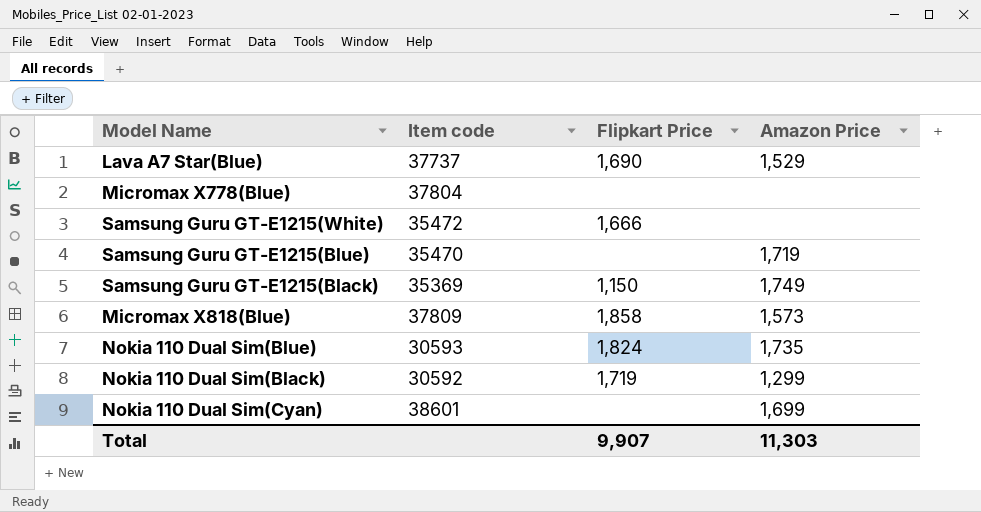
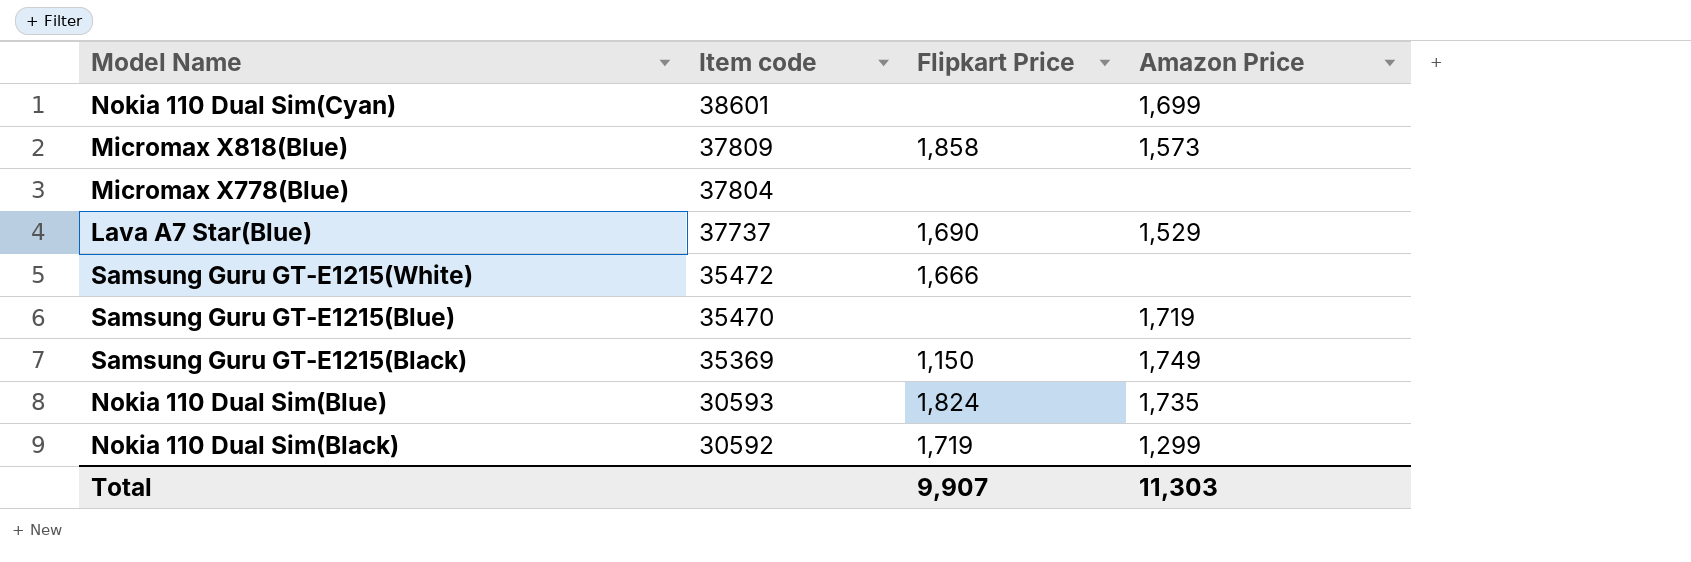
row order: none -> Item code descending

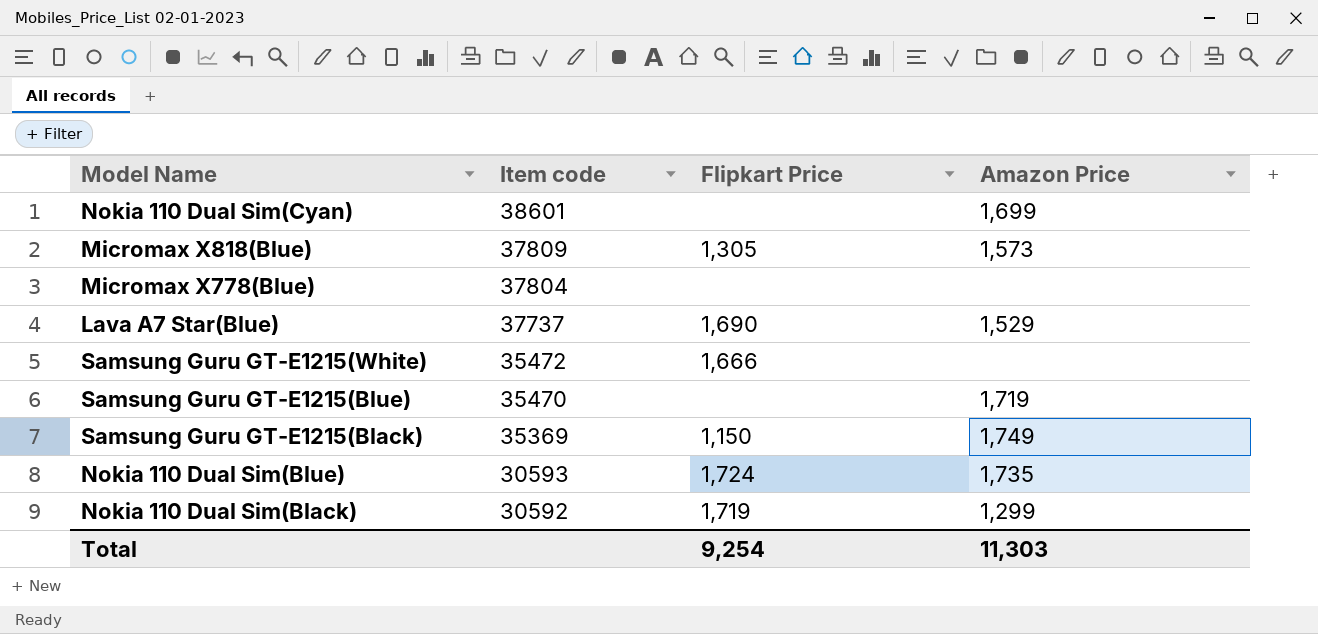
Micromax X818(Blue) | Flipkart Price: 1,858 -> 1,305
Nokia 110 Dual Sim(Blue) | Flipkart Price: 1,824 -> 1,724
Total | Flipkart Price: 9,907 -> 9,254

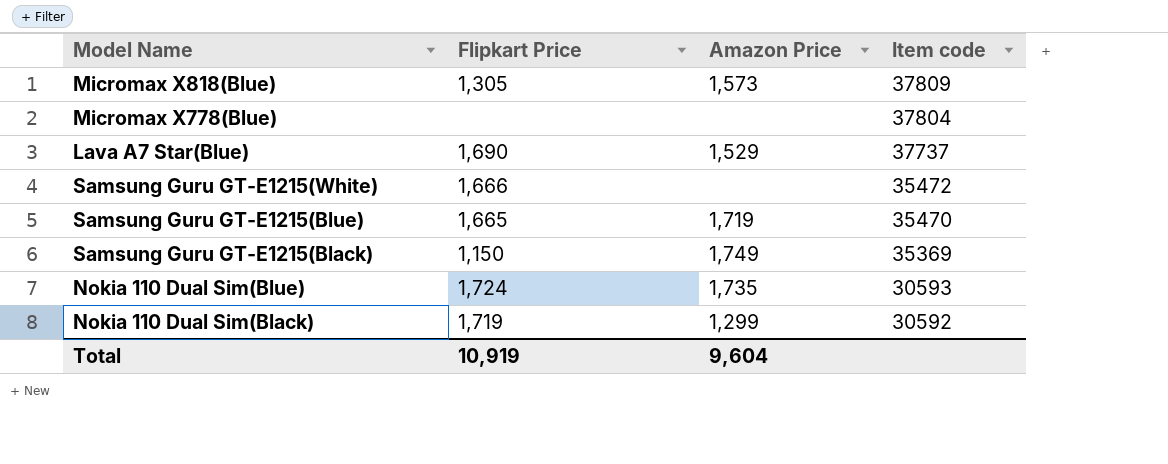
column Item code | position: 2 -> 4
row Nokia 110 Dual Sim(Cyan): 38601 | none | 1,699 -> none
Samsung Guru GT-E1215(Blue) | Flipkart Price: none -> 1,665
Total | Flipkart Price: 9,254 -> 10,919
Total | Amazon Price: 11,303 -> 9,604

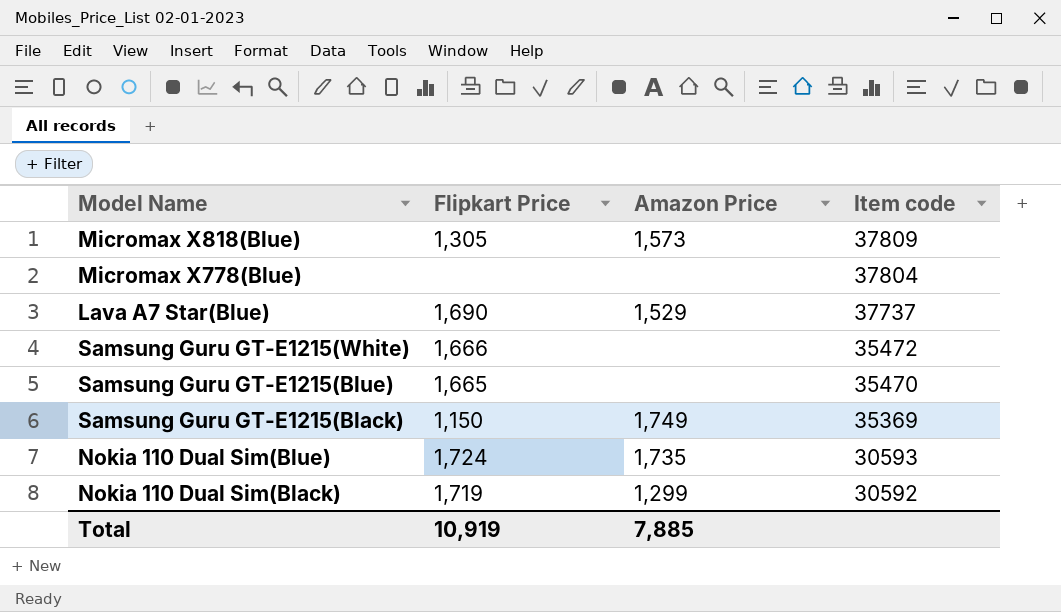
Samsung Guru GT-E1215(Blue) | Amazon Price: 1,719 -> none
Total | Amazon Price: 9,604 -> 7,885

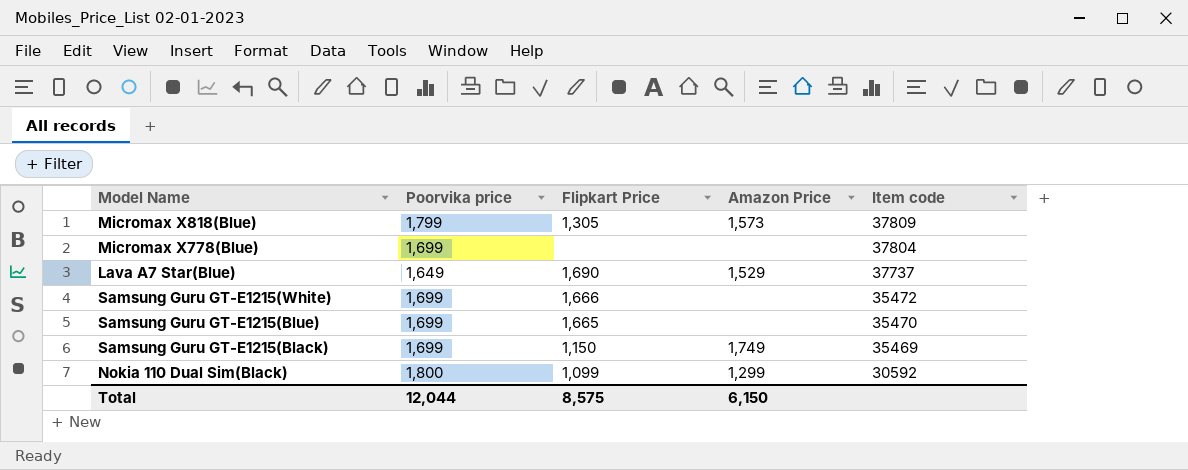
column Poorvika price | position: none -> 2
row Nokia 110 Dual Sim(Blue): 1,724 | 1,735 | 30593 -> none
Samsung Guru GT-E1215(Black) | Item code: 35369 -> 35469
Nokia 110 Dual Sim(Black) | Flipkart Price: 1,719 -> 1,099
Total | Flipkart Price: 10,919 -> 8,575
Total | Amazon Price: 7,885 -> 6,150

